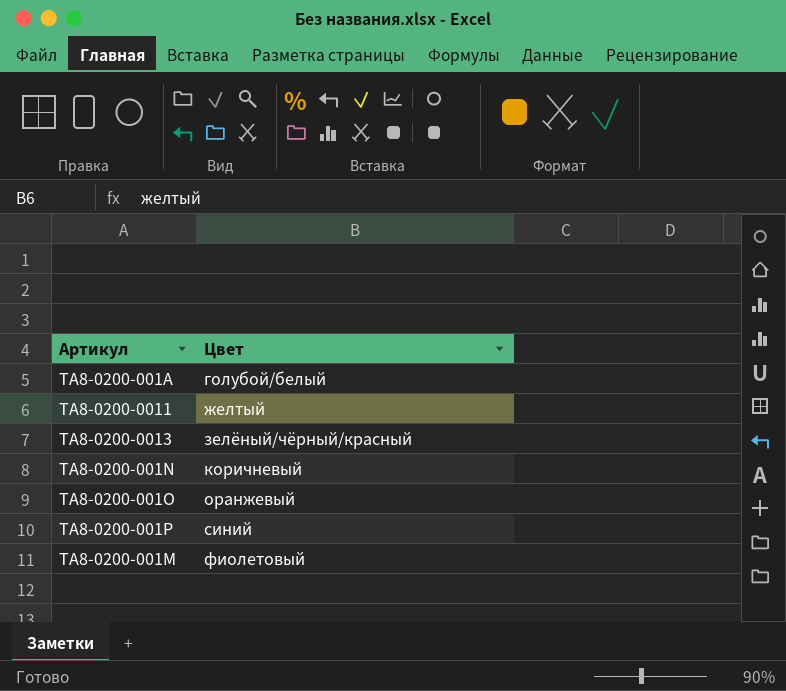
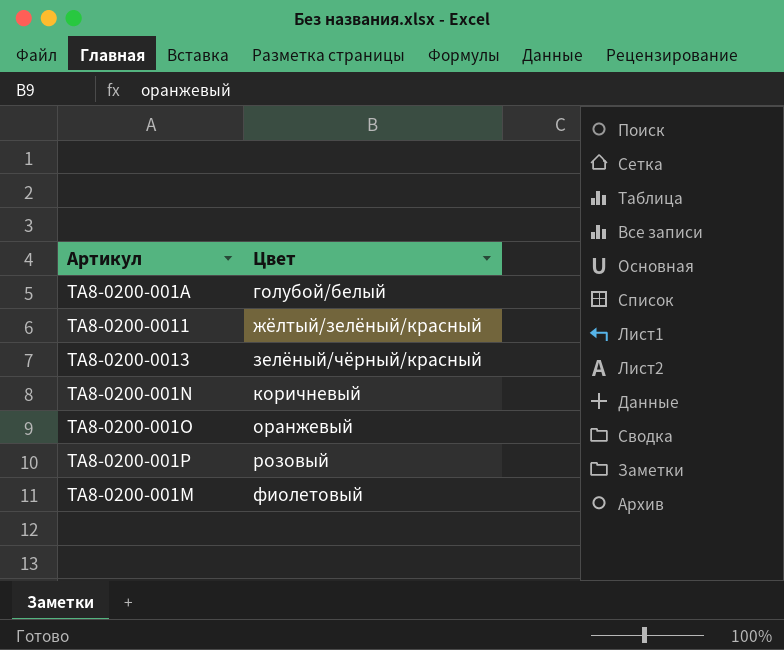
TA8-0200-0011 | Цвет: желтый -> жёлтый/зелёный/красный
TA8-0200-001P | Цвет: синий -> розовый

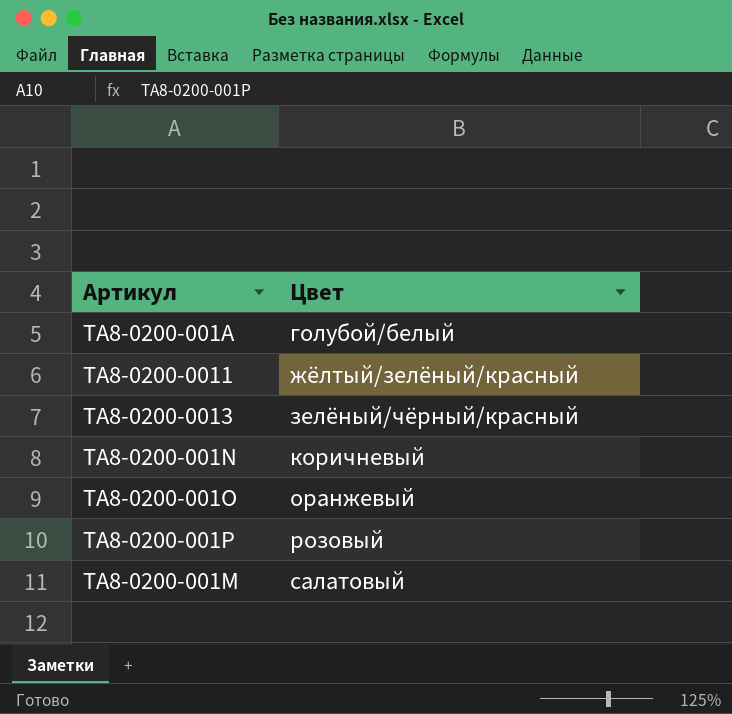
TA8-0200-001M | Цвет: фиолетовый -> салатовый

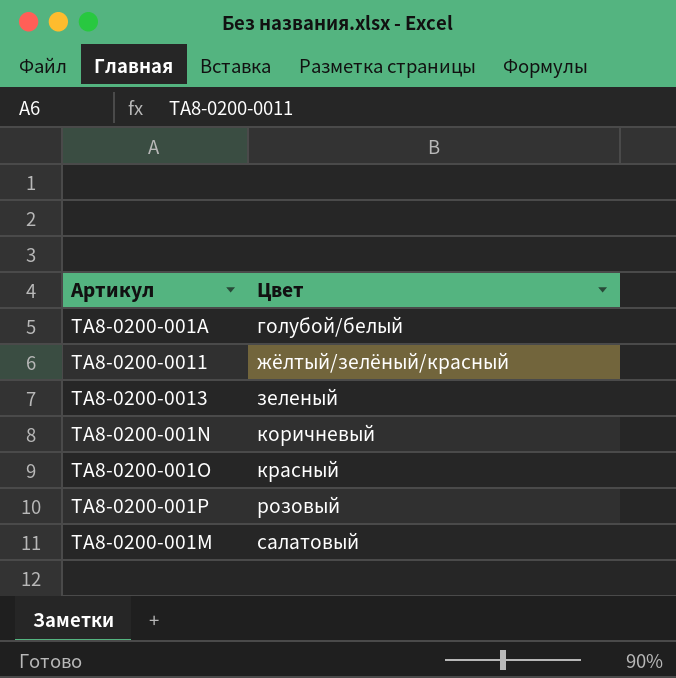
TA8-0200-0013 | Цвет: зелёный/чёрный/красный -> зеленый
TA8-0200-001O | Цвет: оранжевый -> красный

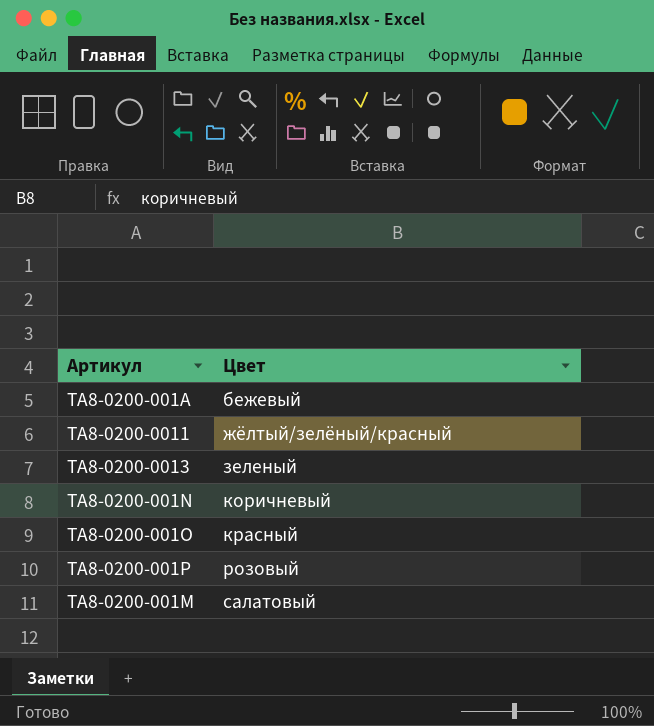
TA8-0200-001A | Цвет: голубой/белый -> бежевый

